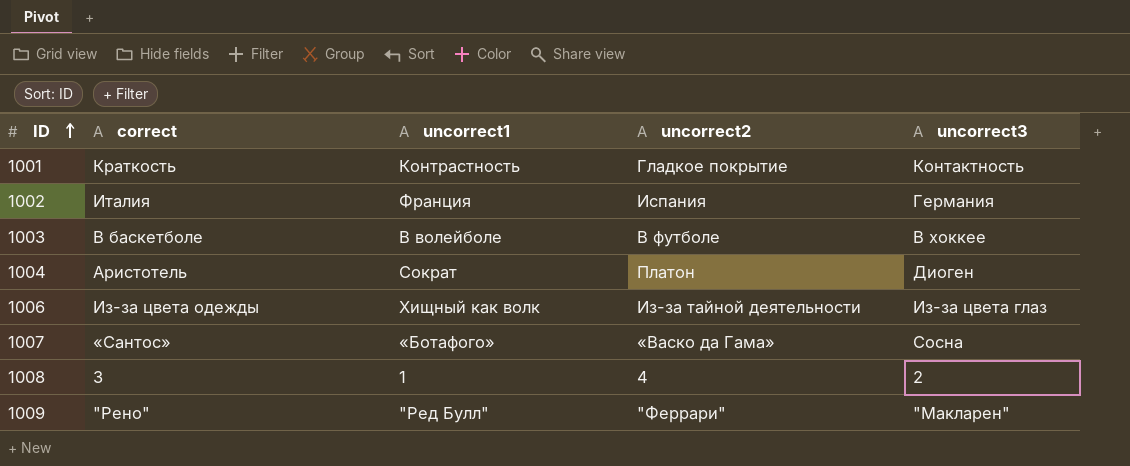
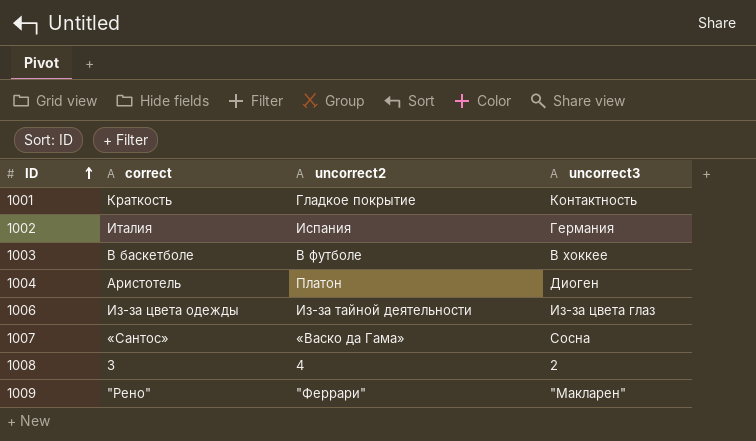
column uncorrect1 | position: 3 -> none

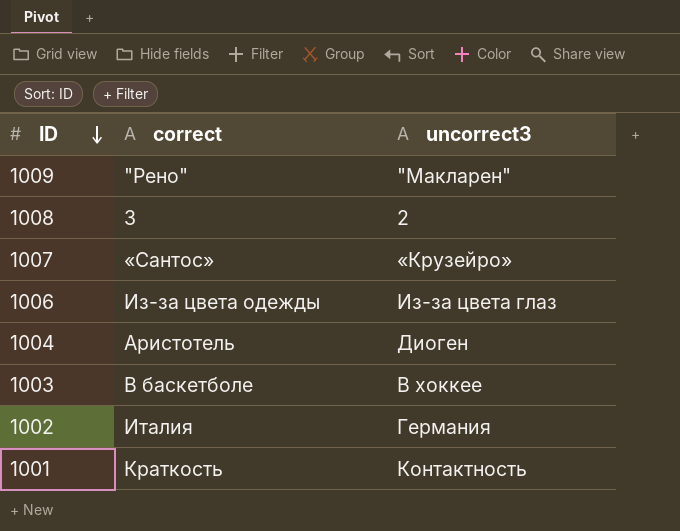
row order: ID ascending -> ID descending
column uncorrect2 | position: 3 -> none
1007 | uncorrect3: Сосна -> «Крузейро»

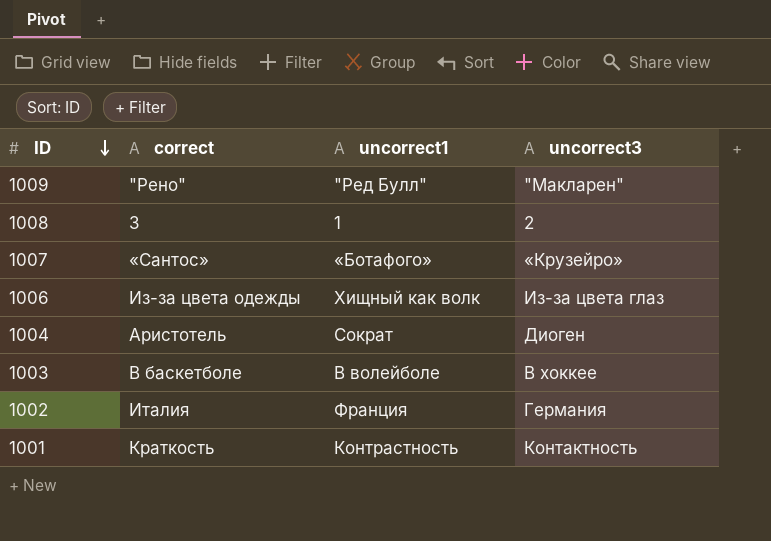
column uncorrect1 | position: none -> 3

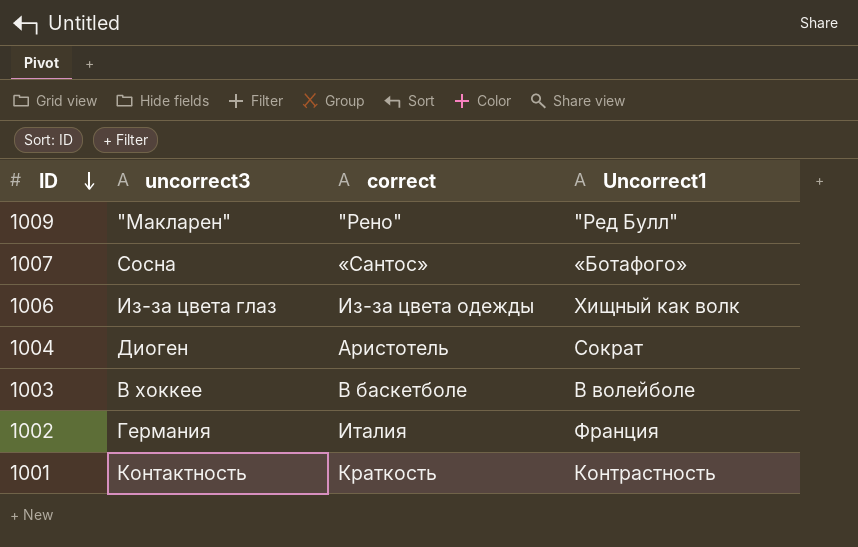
column uncorrect3 | position: 4 -> 2
column name: uncorrect1 -> Uncorrect1
row 1008: 3 | 1 | 2 -> none
1007 | uncorrect3: «Крузейро» -> Сосна

